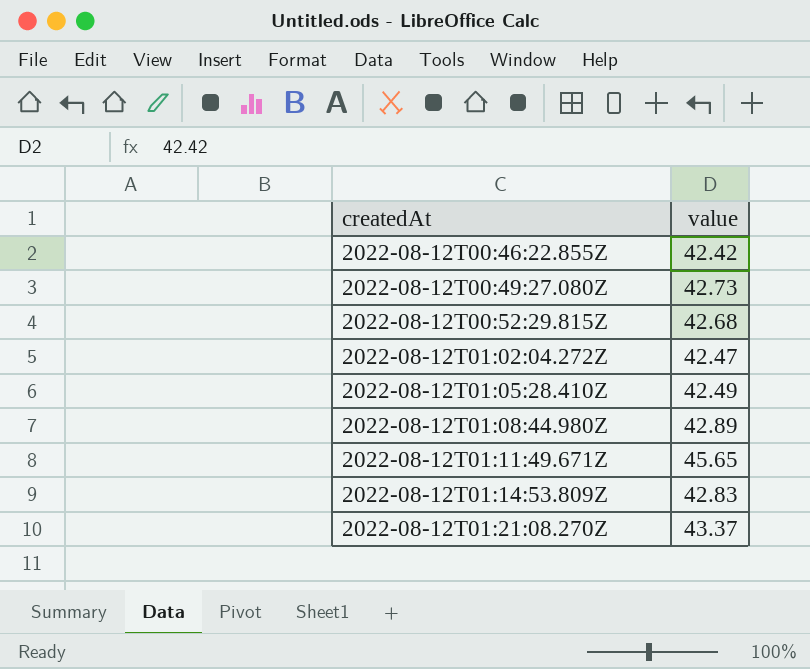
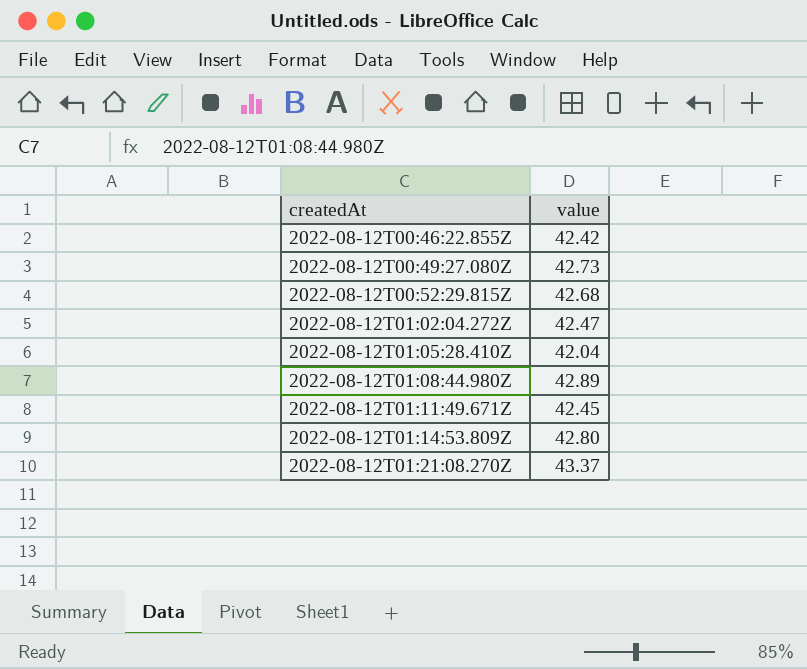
2022-08-12T01:05:28.410Z | value: 42.49 -> 42.04
2022-08-12T01:11:49.671Z | value: 45.65 -> 42.45
2022-08-12T01:14:53.809Z | value: 42.83 -> 42.80

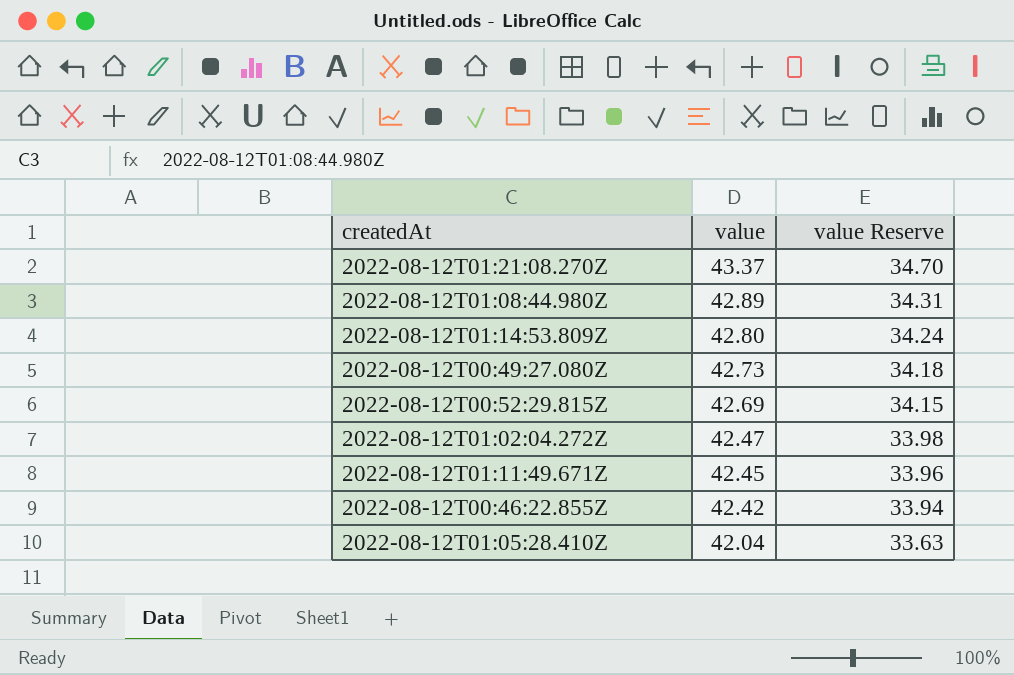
row order: createdAt ascending -> value descending
column value Reserve | formula: none -> [value] * 0.8
2022-08-12T00:52:29.815Z | value: 42.68 -> 42.69

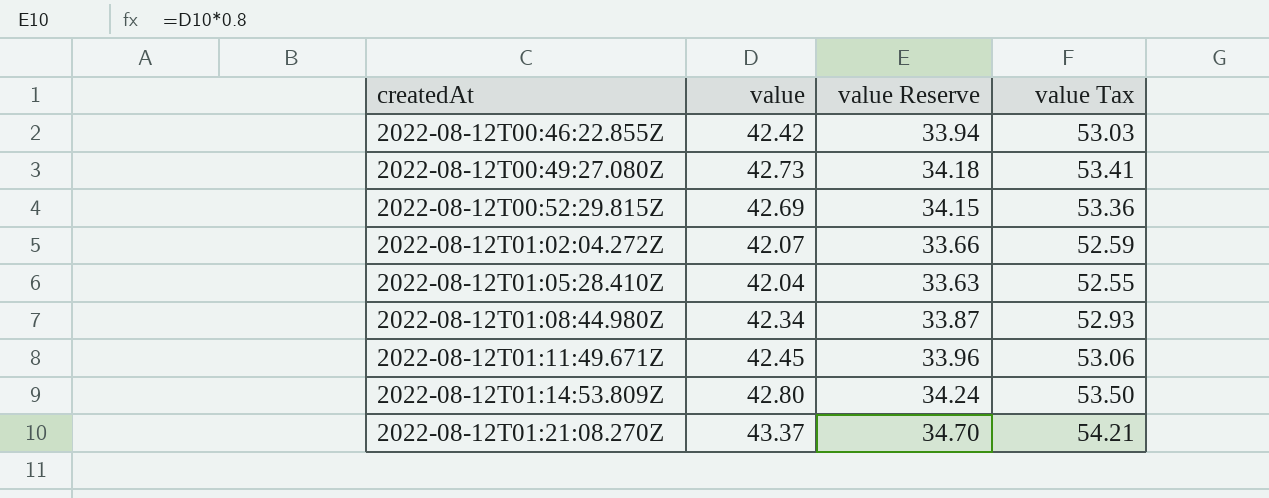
row order: value descending -> createdAt ascending
column value Tax | formula: none -> [value] * 1.25
2022-08-12T01:02:04.272Z | value: 42.47 -> 42.07
2022-08-12T01:02:04.272Z | value Reserve: 33.98 -> 33.66
2022-08-12T01:08:44.980Z | value: 42.89 -> 42.34
2022-08-12T01:08:44.980Z | value Reserve: 34.31 -> 33.87

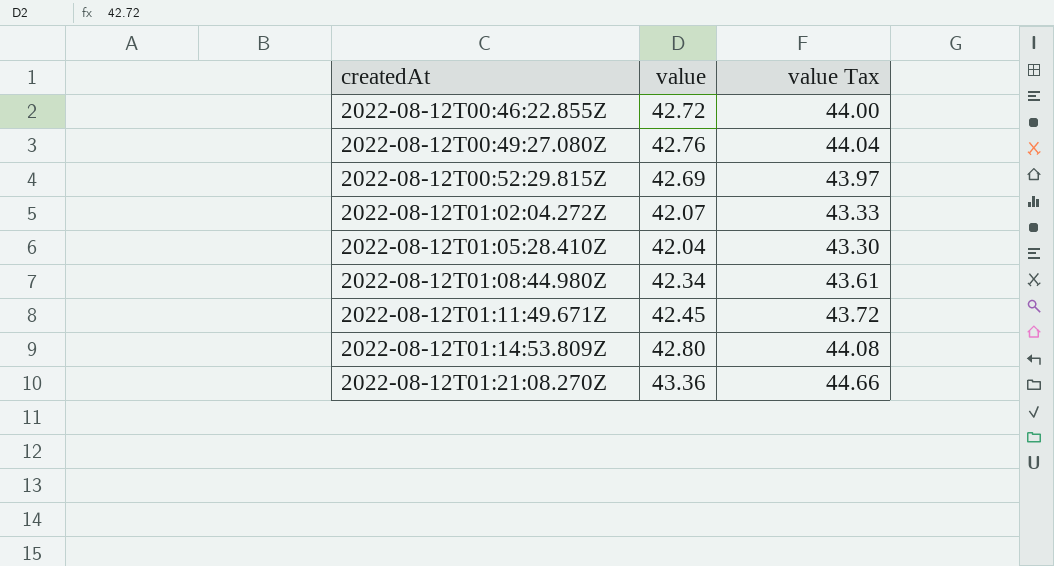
column value Reserve | formula: [value] * 0.8 -> none
column value Tax | formula: [value] * 1.25 -> [value] * 1.03
2022-08-12T00:46:22.855Z | value: 42.42 -> 42.72
2022-08-12T00:49:27.080Z | value: 42.73 -> 42.76
2022-08-12T01:21:08.270Z | value: 43.37 -> 43.36

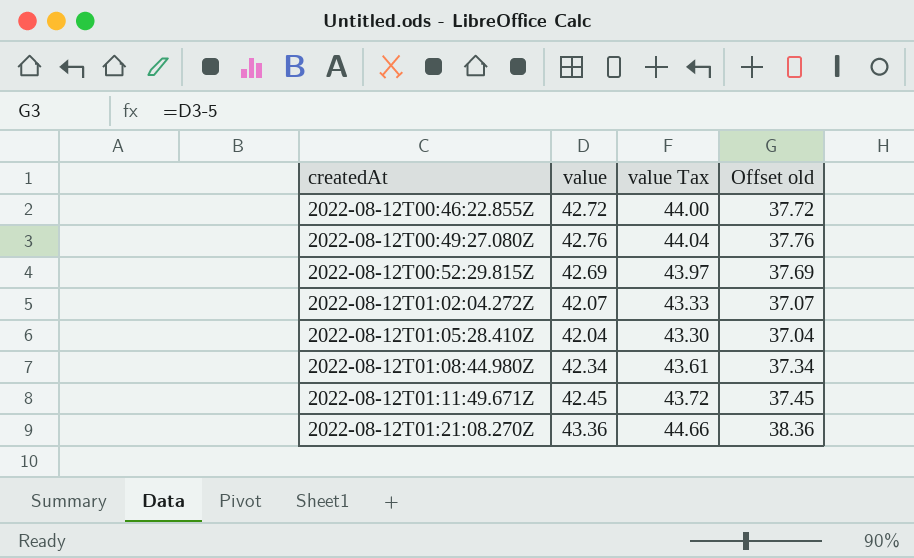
column Offset old | formula: none -> [value] - 5
row 2022-08-12T01:14:53.809Z: 42.80 | 44.08 -> none

